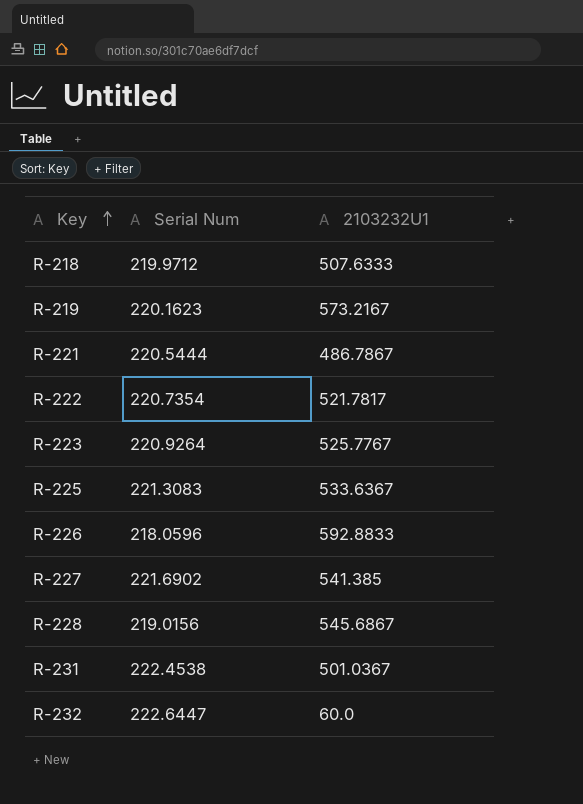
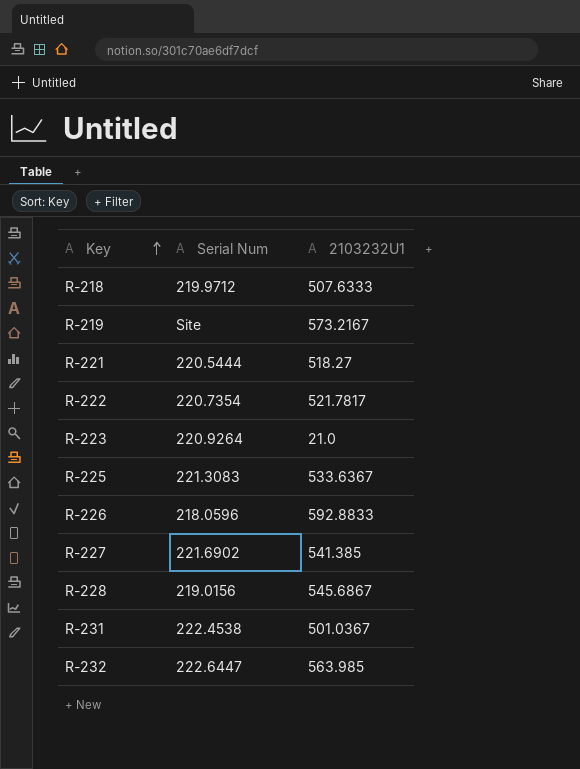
R-219 | Serial Num: 220.1623 -> Site
R-221 | 2103232U1: 486.7867 -> 518.27
R-223 | 2103232U1: 525.7767 -> 21.0
R-232 | 2103232U1: 60.0 -> 563.985

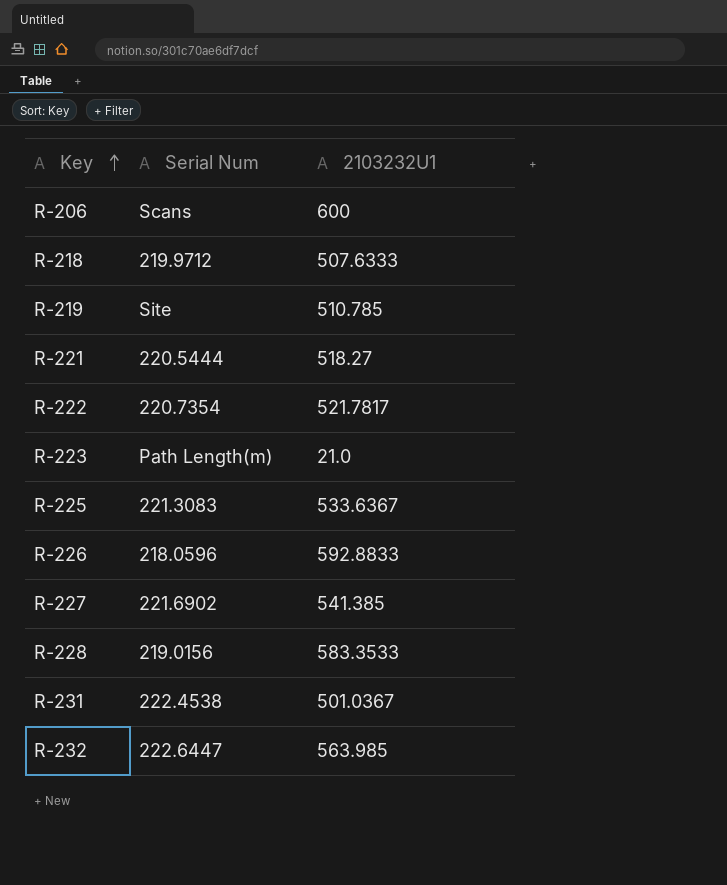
row R-206: none -> Scans | 600
R-219 | 2103232U1: 573.2167 -> 510.785
R-223 | Serial Num: 220.9264 -> Path Length(m)
R-228 | 2103232U1: 545.6867 -> 583.3533

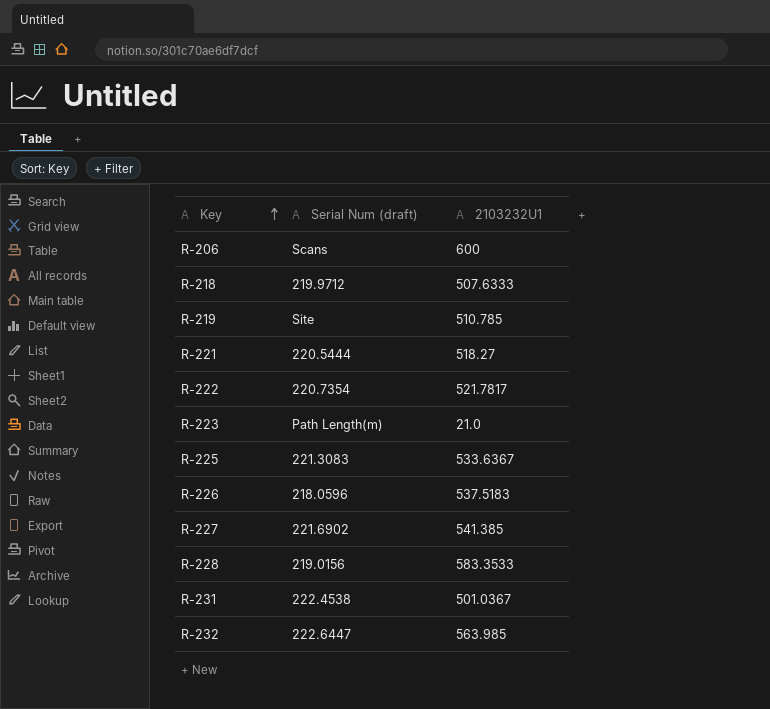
column name: Serial Num -> Serial Num (draft)
R-226 | 2103232U1: 592.8833 -> 537.5183

